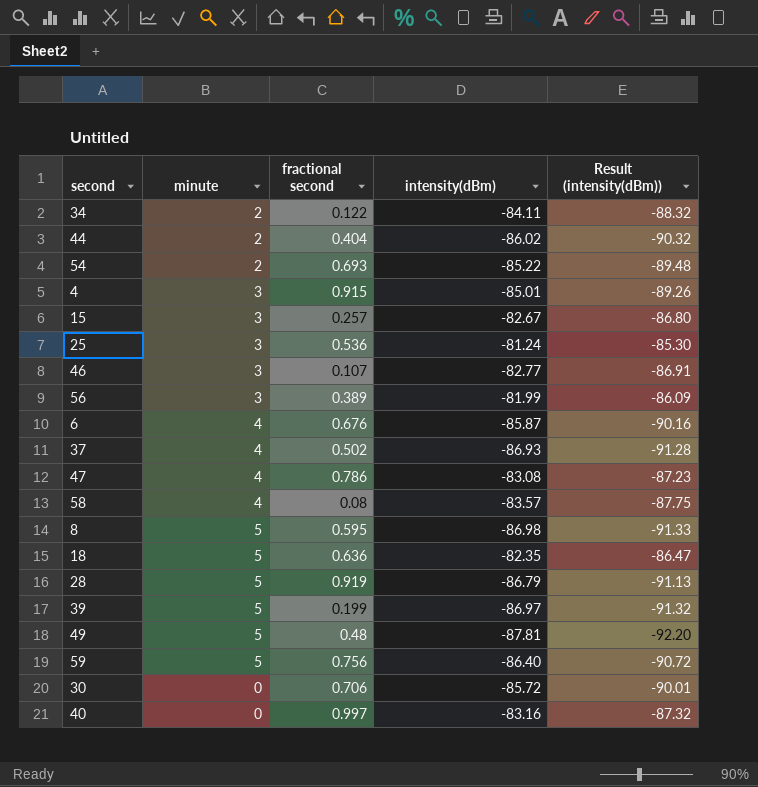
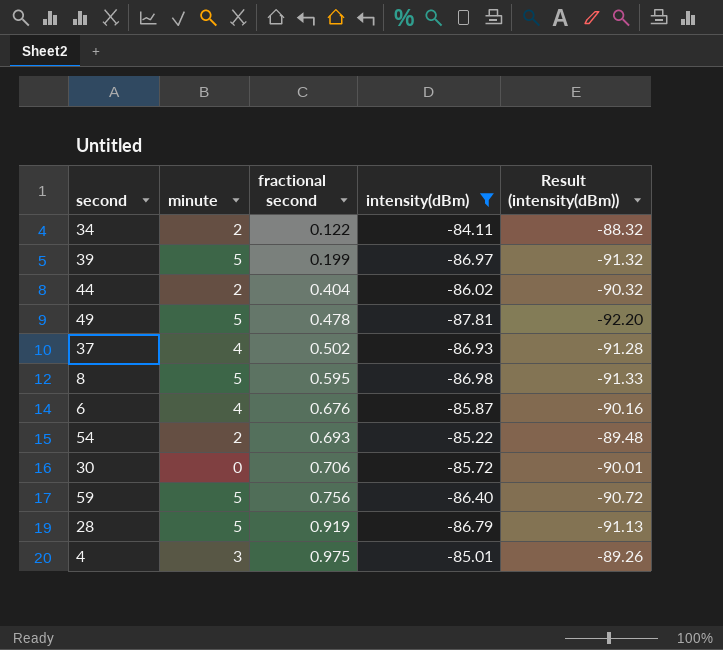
filter: none -> intensity(dBm) <= -84.11
row order: none -> fractional second ascending
49 | fractional second: 0.48 -> 0.478
4 | fractional second: 0.915 -> 0.975

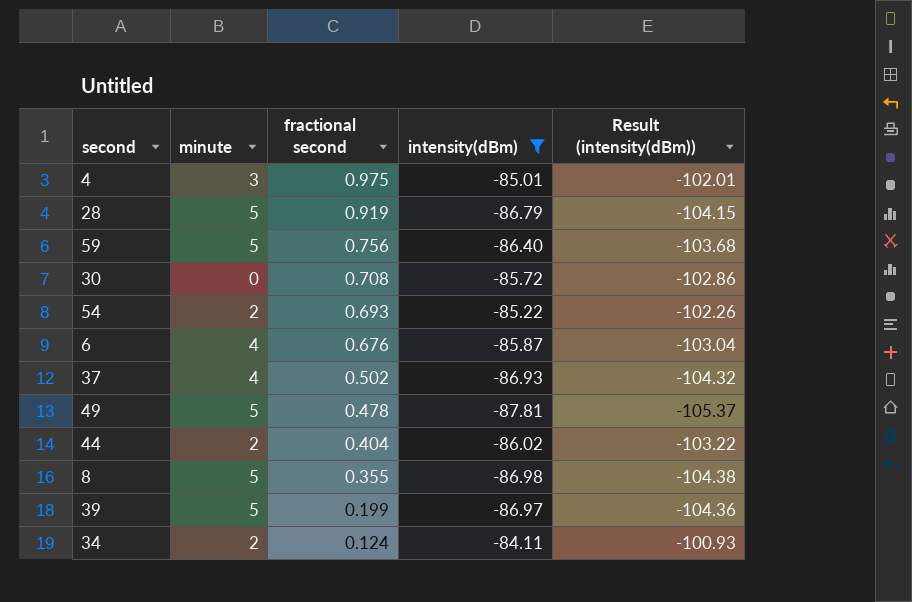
row order: fractional second ascending -> fractional second descending
column Result (intensity(dBm)) | formula: [intensity(dBm)] * 1.05 -> [intensity(dBm)] * 1.2
30 | fractional second: 0.706 -> 0.708
8 | fractional second: 0.595 -> 0.355
34 | fractional second: 0.122 -> 0.124

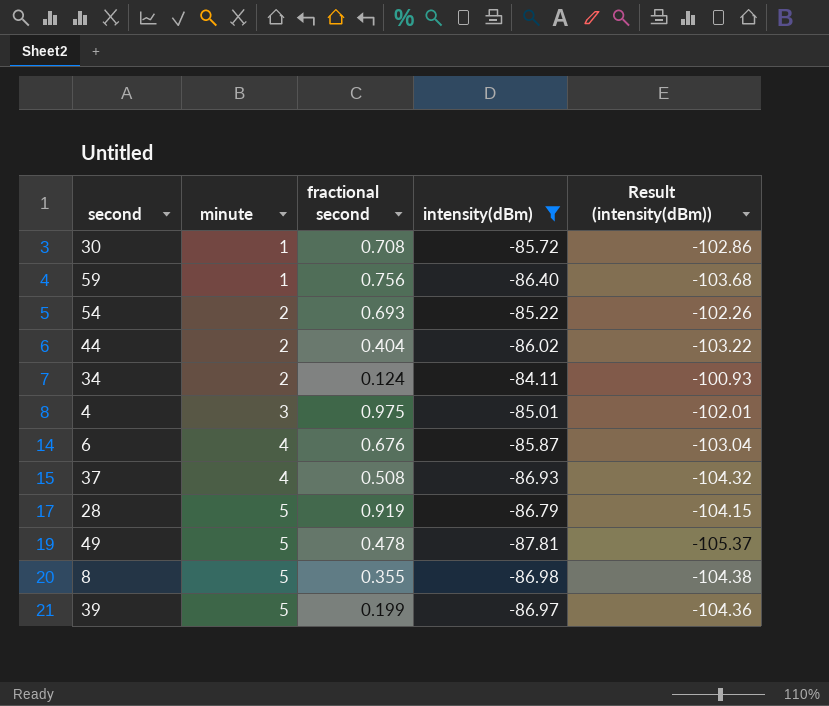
row order: fractional second descending -> minute ascending
30 | minute: 0 -> 1
59 | minute: 5 -> 1
37 | fractional second: 0.502 -> 0.508

